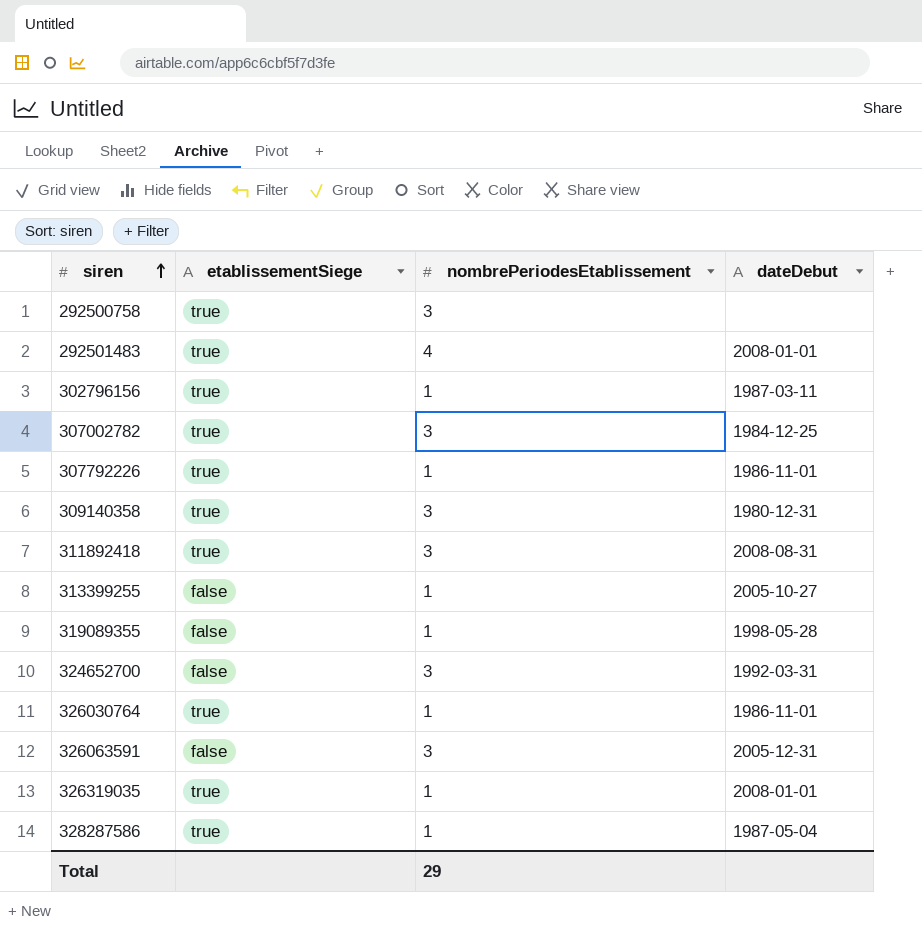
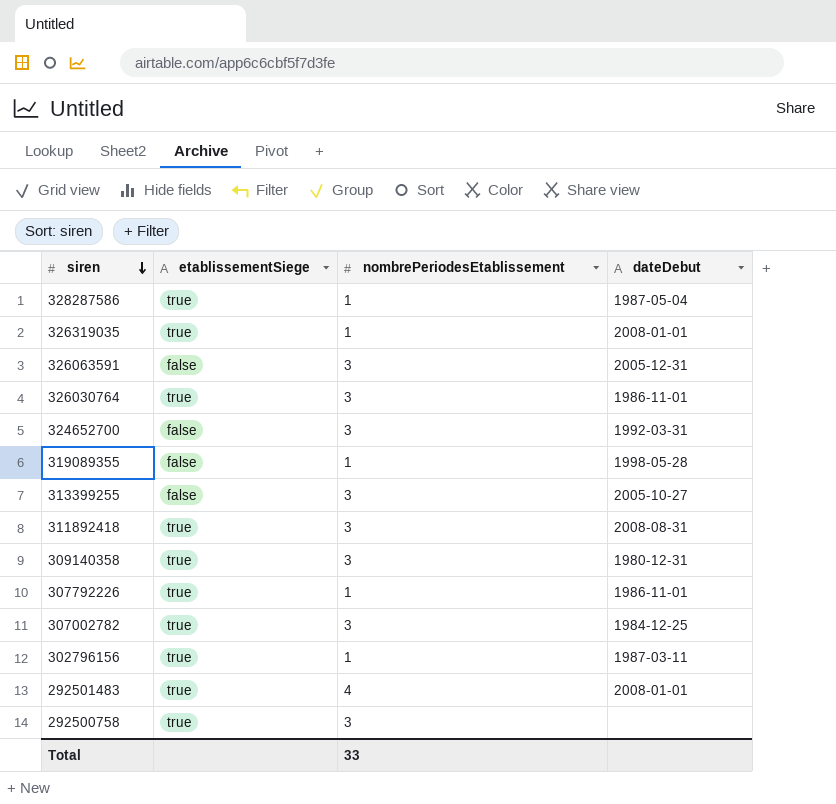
row order: siren ascending -> siren descending
326030764 | nombrePeriodesEtablissement: 1 -> 3
313399255 | nombrePeriodesEtablissement: 1 -> 3
Total | nombrePeriodesEtablissement: 29 -> 33

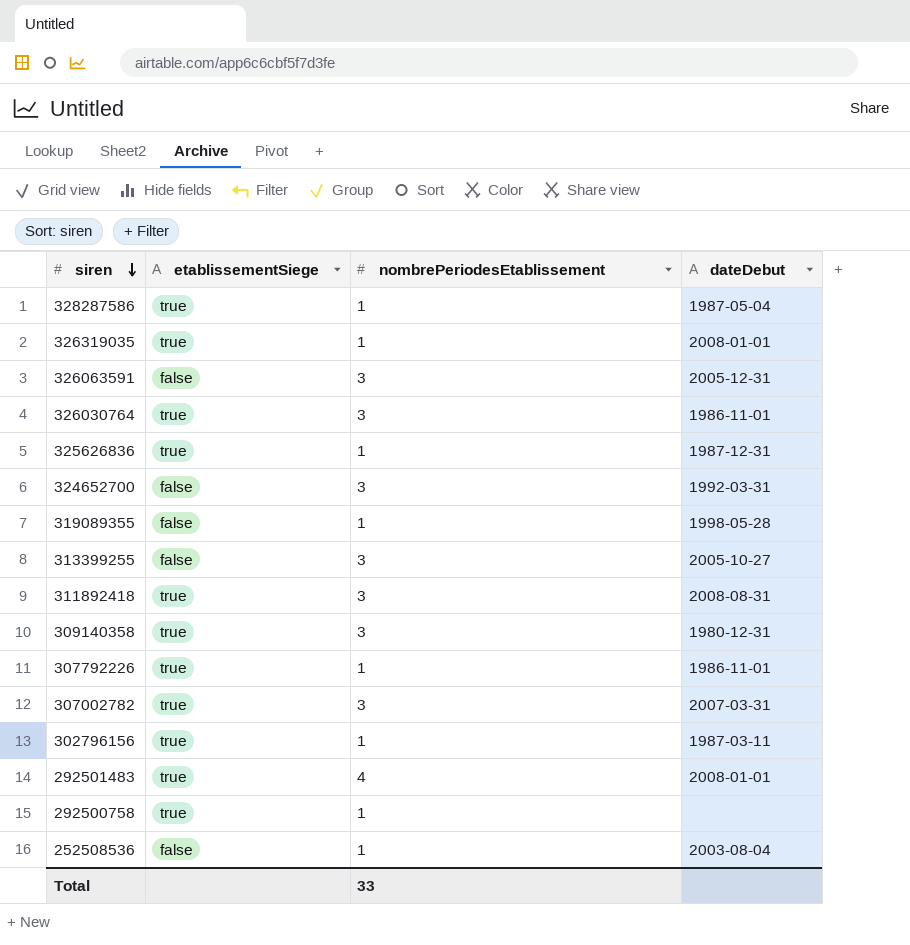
row 325626836: none -> true | 1 | 1987-12-31
307002782 | dateDebut: 1984-12-25 -> 2007-03-31
292500758 | nombrePeriodesEtablissement: 3 -> 1
row 252508536: none -> false | 1 | 2003-08-04

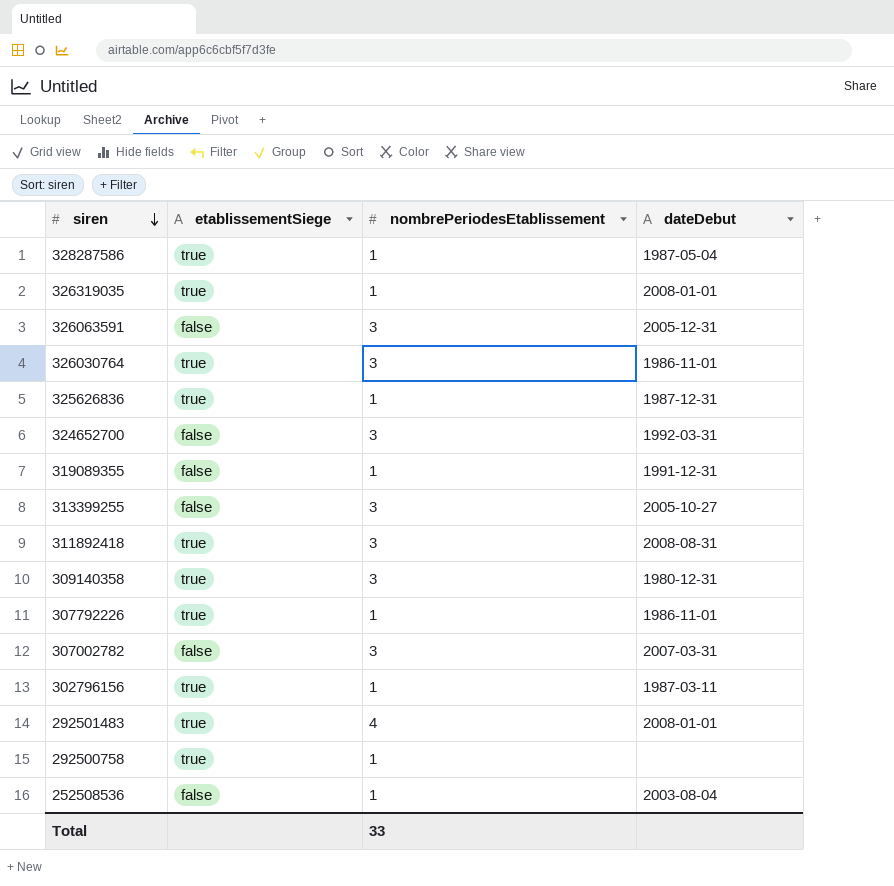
319089355 | dateDebut: 1998-05-28 -> 1991-12-31
307002782 | etablissementSiege: true -> false

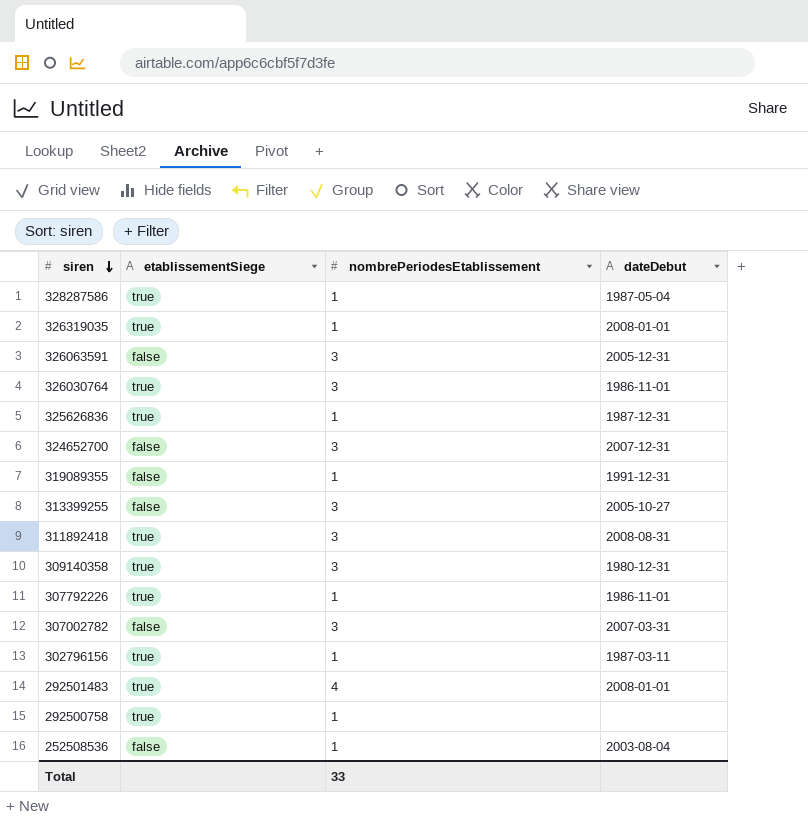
324652700 | dateDebut: 1992-03-31 -> 2007-12-31

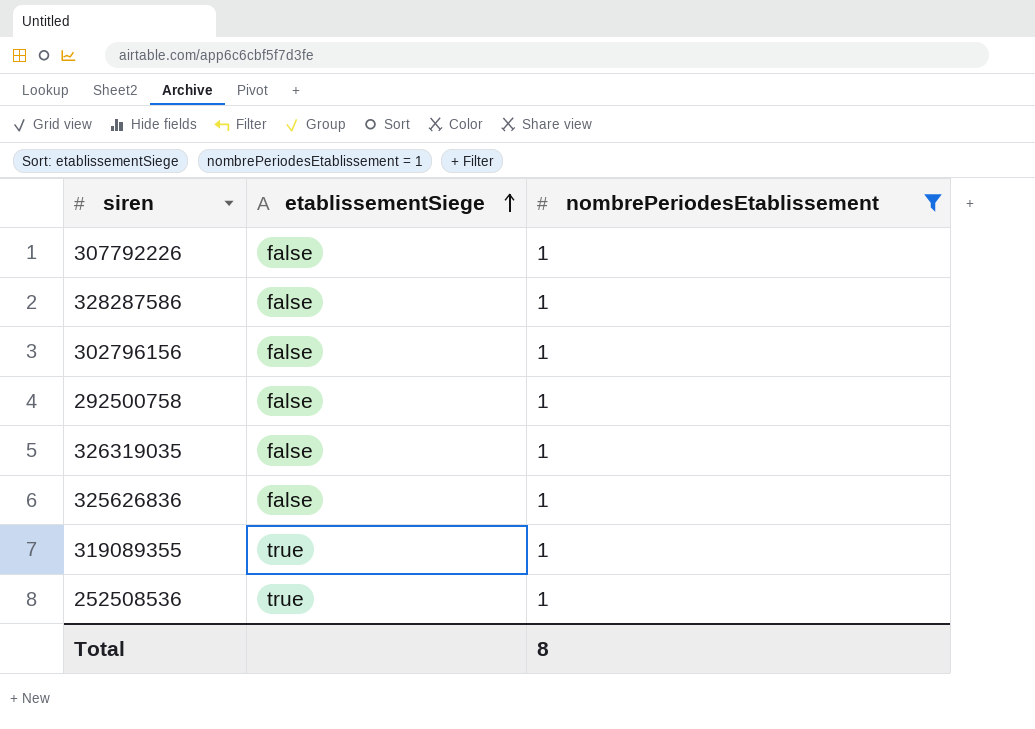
filter: none -> nombrePeriodesEtablissement = 1
row order: siren descending -> etablissementSiege ascending
column dateDebut | position: 4 -> none
307792226 | etablissementSiege: true -> false
328287586 | etablissementSiege: true -> false
302796156 | etablissementSiege: true -> false
292500758 | etablissementSiege: true -> false
326319035 | etablissementSiege: true -> false
325626836 | etablissementSiege: true -> false
319089355 | etablissementSiege: false -> true
252508536 | etablissementSiege: false -> true
Total | nombrePeriodesEtablissement: 33 -> 8

